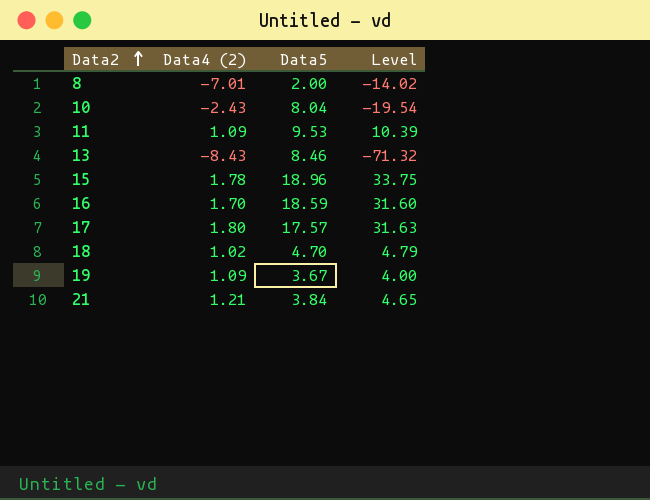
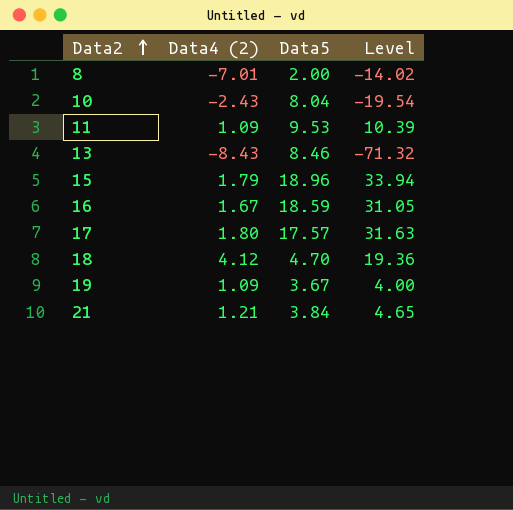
15 | Data4 (2): 1.78 -> 1.79
15 | Level: 33.75 -> 33.94
16 | Data4 (2): 1.70 -> 1.67
16 | Level: 31.60 -> 31.05
18 | Data4 (2): 1.02 -> 4.12
18 | Level: 4.79 -> 19.36

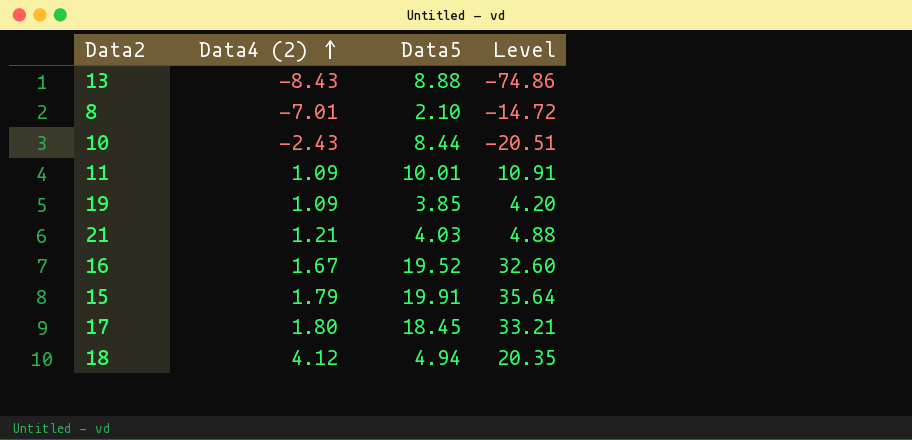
row order: Data2 ascending -> Data4 (2) ascending
13 | Data5: 8.46 -> 8.88
13 | Level: -71.32 -> -74.86
8 | Data5: 2.00 -> 2.10
8 | Level: -14.02 -> -14.72
10 | Data5: 8.04 -> 8.44
10 | Level: -19.54 -> -20.51
11 | Data5: 9.53 -> 10.01
11 | Level: 10.39 -> 10.91
19 | Data5: 3.67 -> 3.85
19 | Level: 4.00 -> 4.20
21 | Data5: 3.84 -> 4.03
21 | Level: 4.65 -> 4.88
16 | Data5: 18.59 -> 19.52
16 | Level: 31.05 -> 32.60
15 | Data5: 18.96 -> 19.91
15 | Level: 33.94 -> 35.64
17 | Data5: 17.57 -> 18.45
17 | Level: 31.63 -> 33.21
18 | Data5: 4.70 -> 4.94
18 | Level: 19.36 -> 20.35

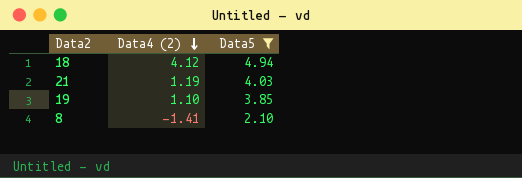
filter: none -> Data5 <= 4.94
row order: Data4 (2) ascending -> Data4 (2) descending
column Level | formula: [Data4 (2)] * [Data5] -> none
21 | Data4 (2): 1.21 -> 1.19
19 | Data4 (2): 1.09 -> 1.10
8 | Data4 (2): -7.01 -> -1.41

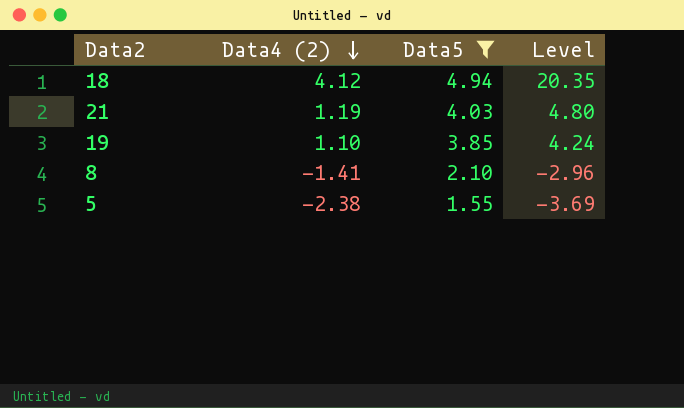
column Level | formula: none -> [Data4 (2)] * [Data5]
row 5: none -> -2.38 | 1.55 | -3.69

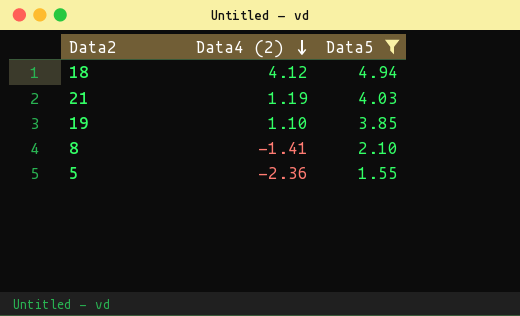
column Level | formula: [Data4 (2)] * [Data5] -> none
5 | Data4 (2): -2.38 -> -2.36

